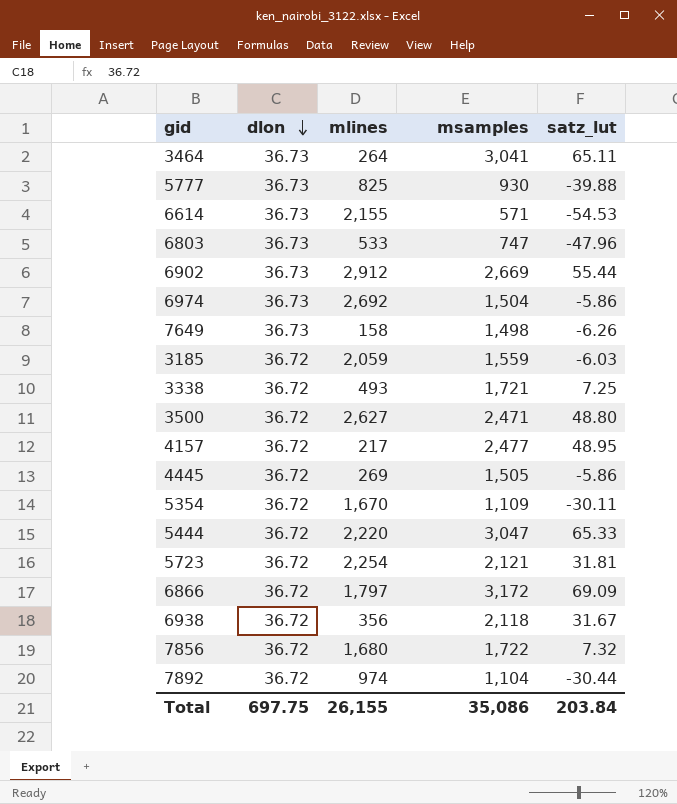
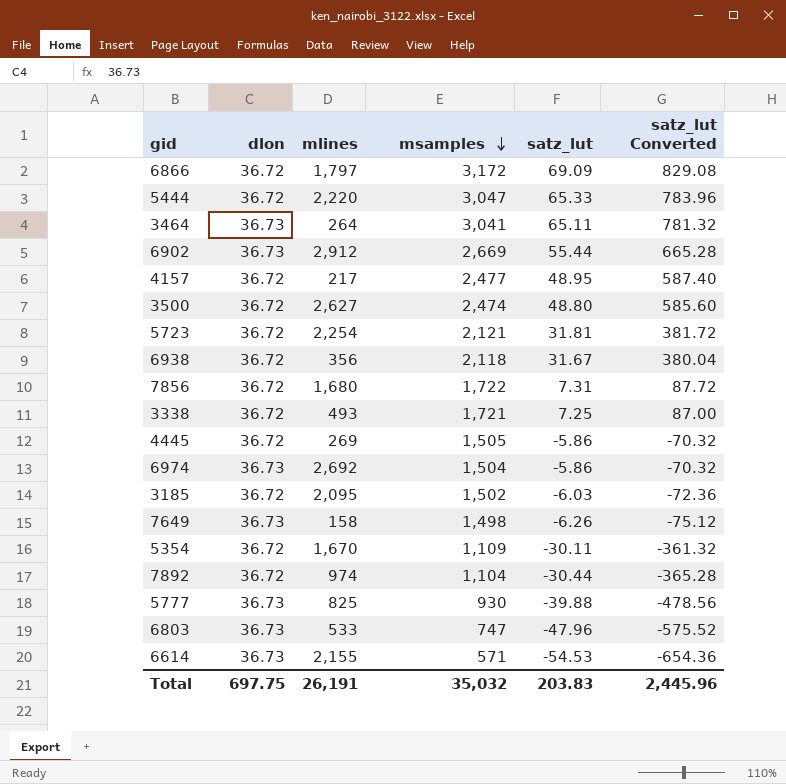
row order: dlon descending -> msamples descending
column satz_lut Converted | formula: none -> [satz_lut] * 12
3500 | msamples: 2,471 -> 2,474
7856 | satz_lut: 7.32 -> 7.31
3185 | mlines: 2,059 -> 2,095
3185 | msamples: 1,559 -> 1,502
Total | mlines: 26,155 -> 26,191
Total | msamples: 35,086 -> 35,032
Total | satz_lut: 203.84 -> 203.83

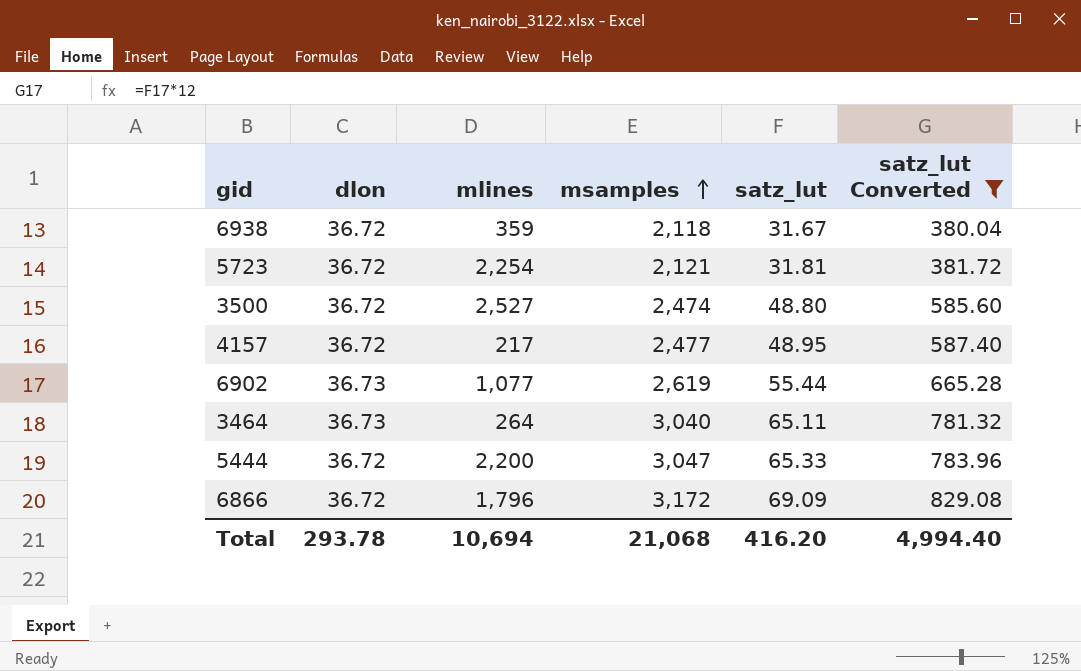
filter: none -> satz_lut Converted >= 380.04
row order: msamples descending -> msamples ascending
6938 | mlines: 356 -> 359
3500 | mlines: 2,627 -> 2,527
6902 | mlines: 2,912 -> 1,077
6902 | msamples: 2,669 -> 2,619
3464 | msamples: 3,041 -> 3,040
5444 | mlines: 2,220 -> 2,200
6866 | mlines: 1,797 -> 1,796
Total | dlon: 697.75 -> 293.78
Total | mlines: 26,191 -> 10,694
Total | msamples: 35,032 -> 21,068
Total | satz_lut: 203.83 -> 416.20
Total | satz_lut Converted: 2,445.96 -> 4,994.40

